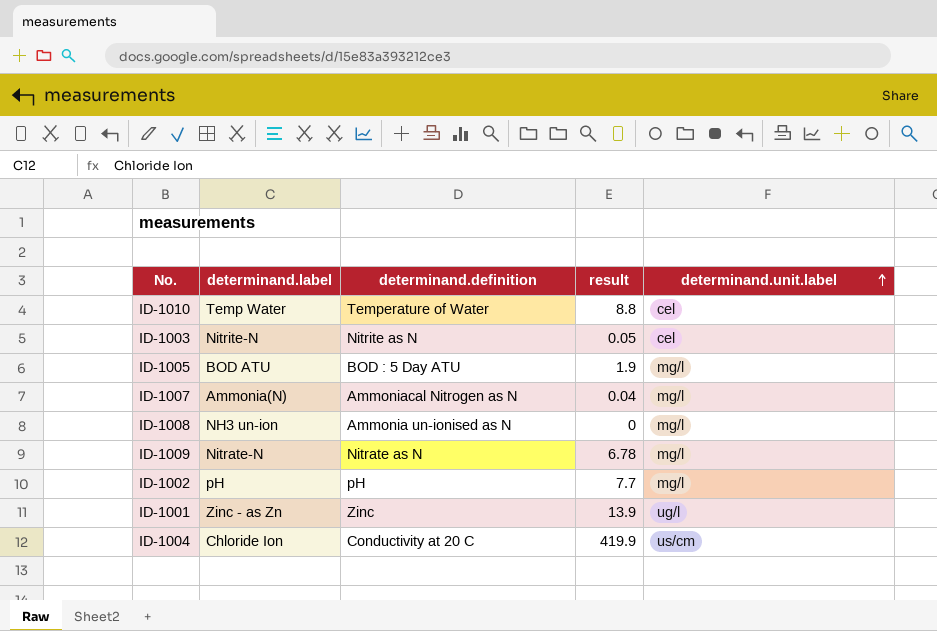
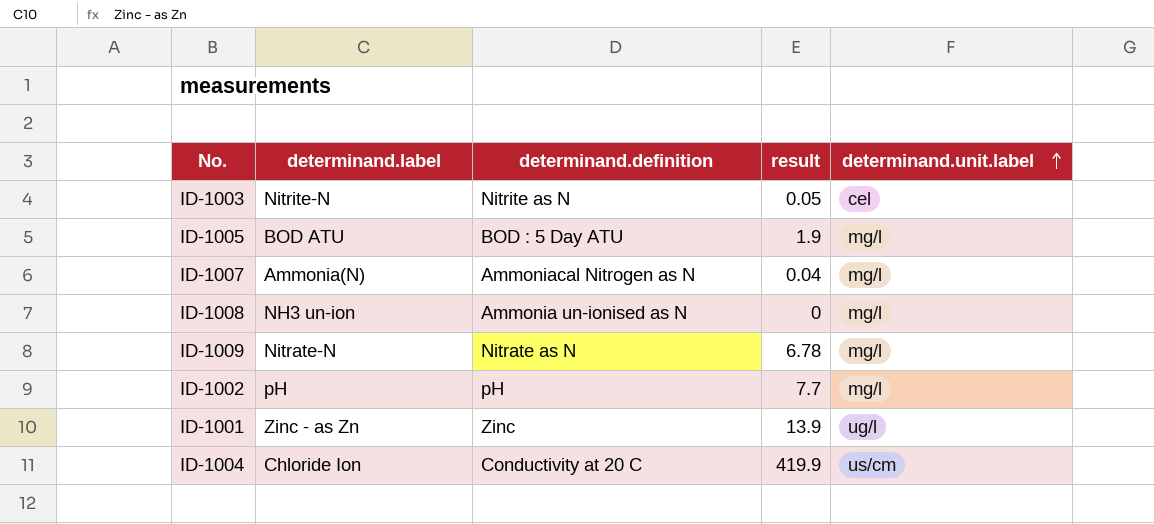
row ID-1010: Temp Water | Temperature of Water | 8.8 | cel -> none

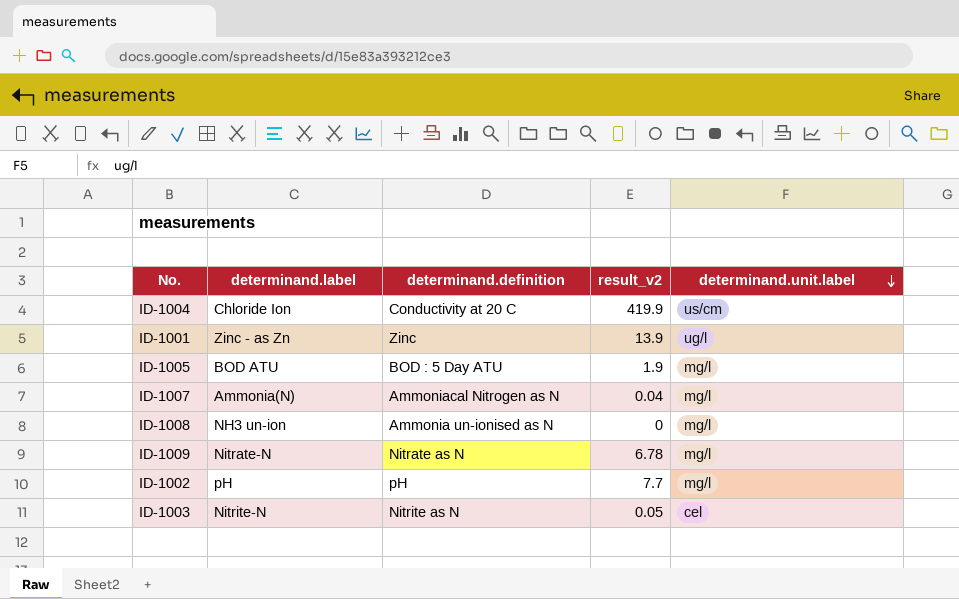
row order: determinand.unit.label ascending -> determinand.unit.label descending
column name: result -> result_v2

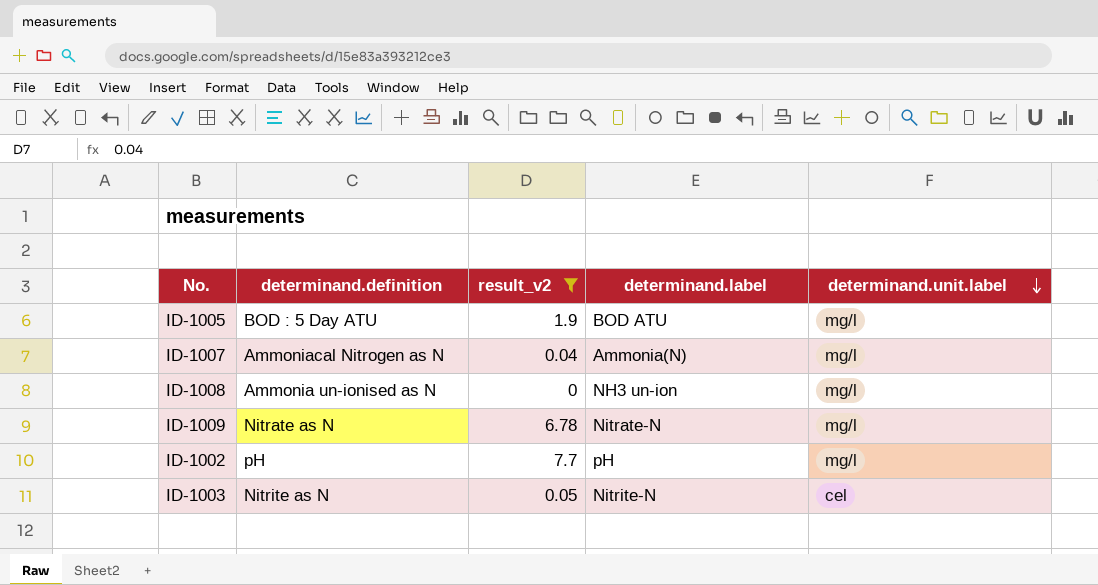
filter: none -> result_v2 <= 7.7
column determinand.label | position: 2 -> 4

